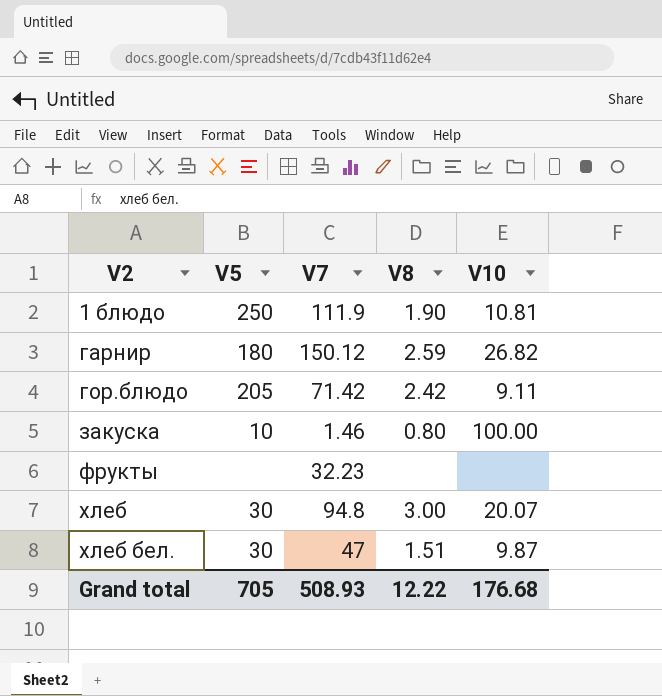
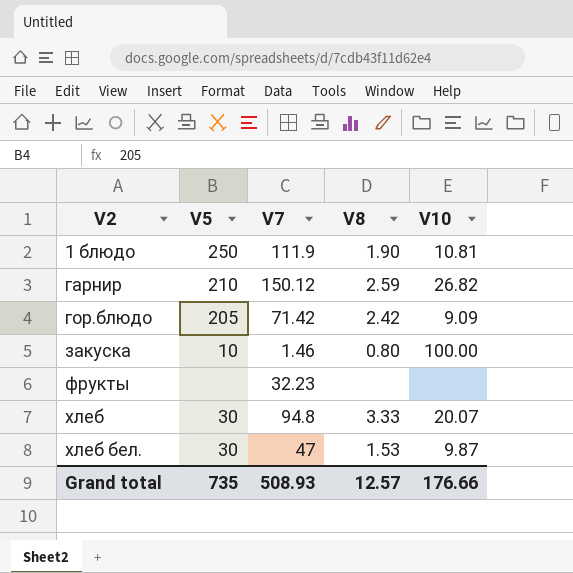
гарнир | V5: 180 -> 210
гор.блюдо | V10: 9.11 -> 9.09
хлеб | V8: 3.00 -> 3.33
хлеб бел. | V8: 1.51 -> 1.53
Grand total | V5: 705 -> 735
Grand total | V8: 12.22 -> 12.57
Grand total | V10: 176.68 -> 176.66

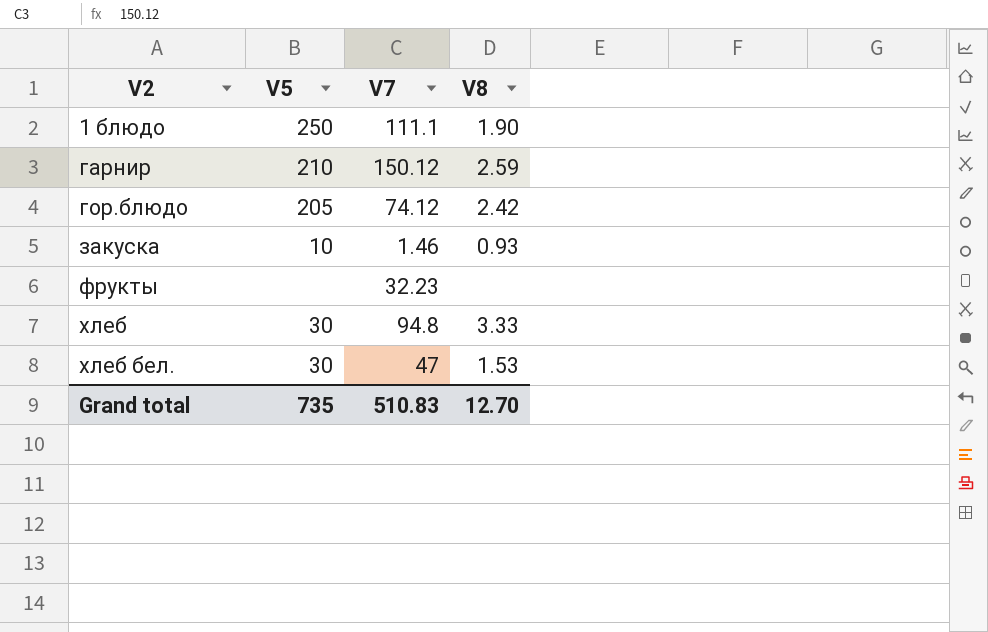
column V10 | position: 5 -> none
1 блюдо | V7: 111.9 -> 111.1
гор.блюдо | V7: 71.42 -> 74.12
закуска | V8: 0.80 -> 0.93
Grand total | V7: 508.93 -> 510.83
Grand total | V8: 12.57 -> 12.70

